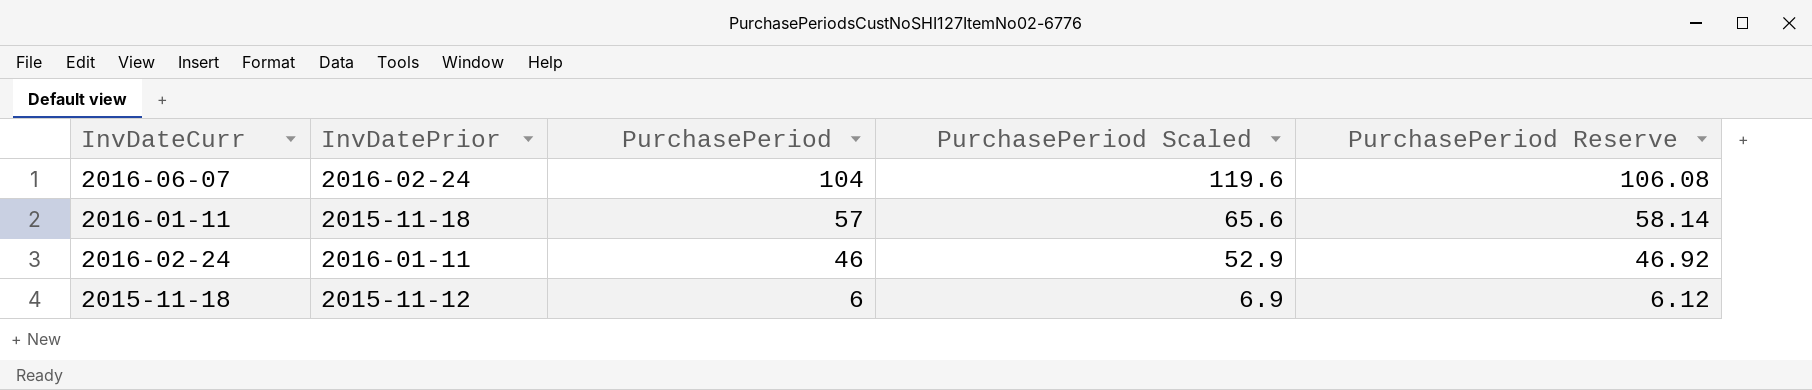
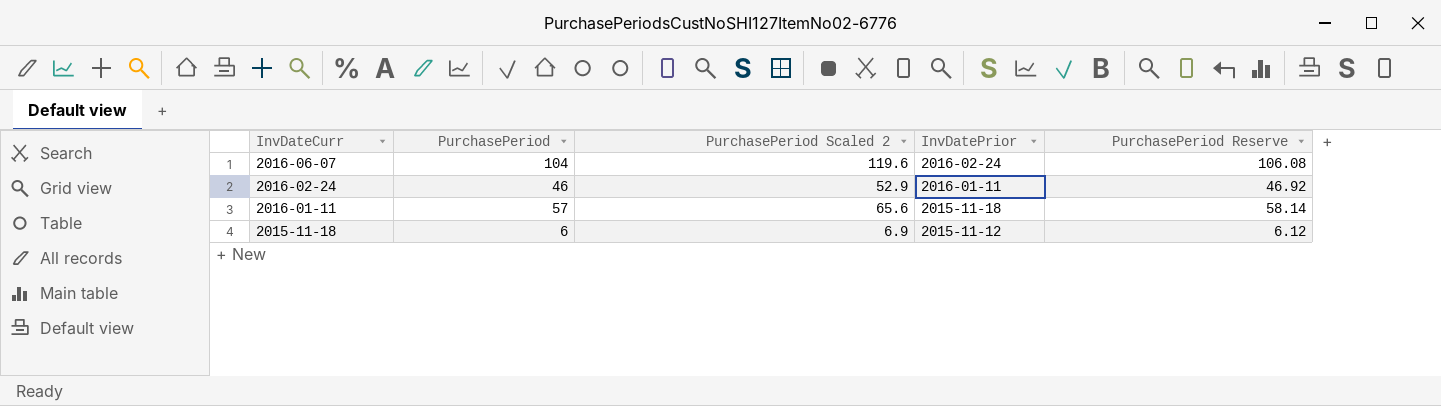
row order: PurchasePeriod descending -> InvDateCurr descending
column name: PurchasePeriod Scaled -> PurchasePeriod Scaled 2
column InvDatePrior | position: 2 -> 4

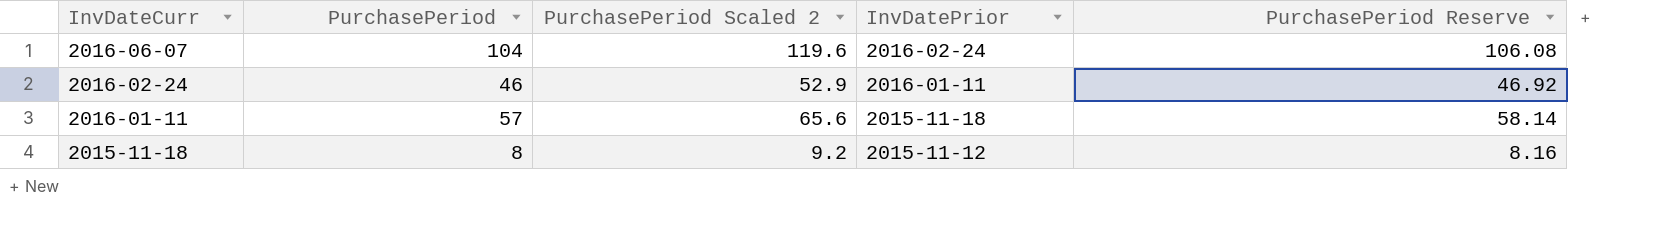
2015-11-18 | PurchasePeriod: 6 -> 8
2015-11-18 | PurchasePeriod Scaled 2: 6.9 -> 9.2
2015-11-18 | PurchasePeriod Reserve: 6.12 -> 8.16

